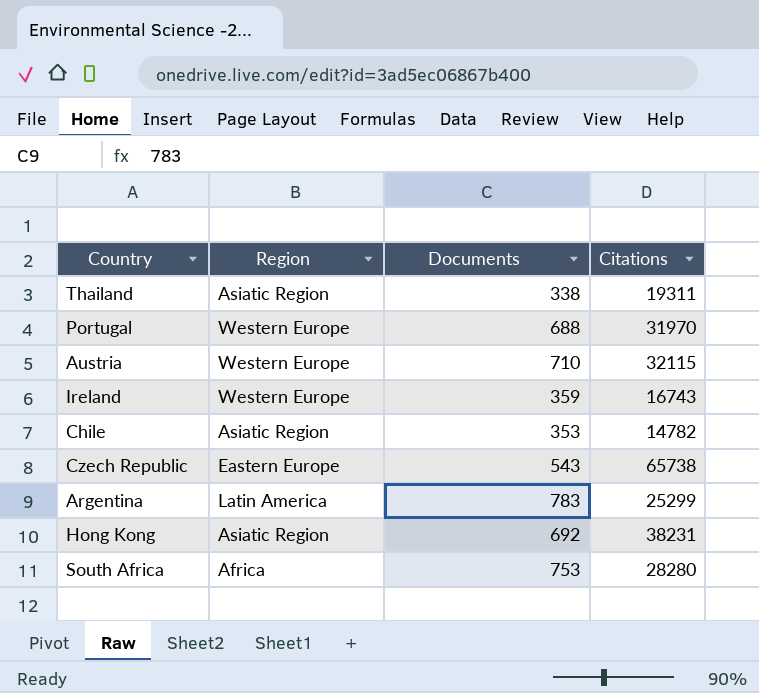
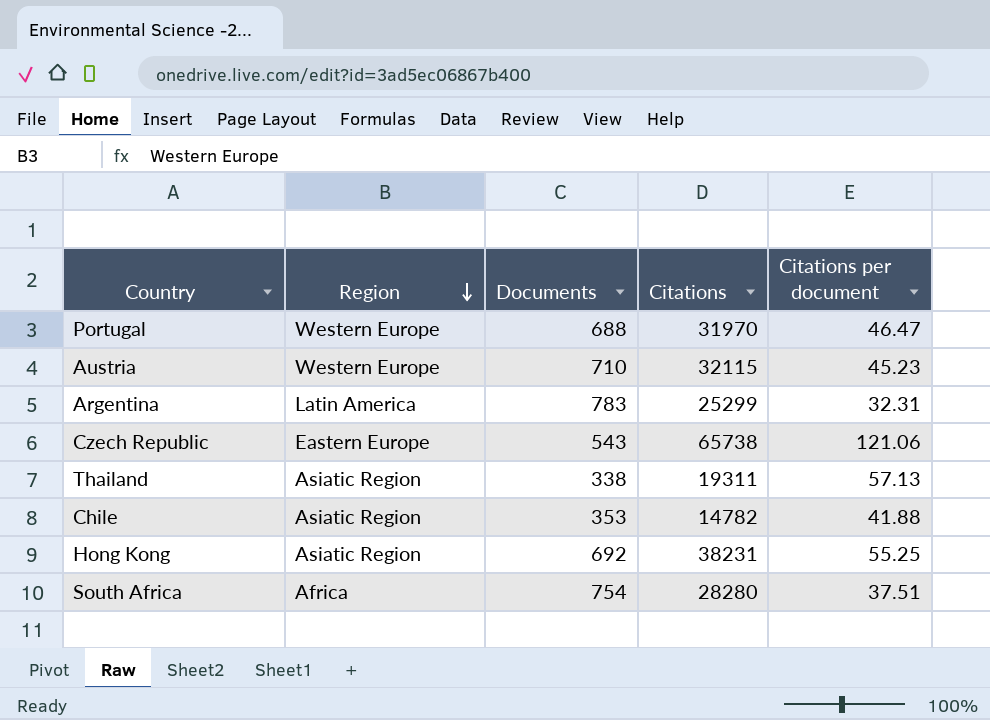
row order: none -> Region descending
column Citations per document | formula: none -> [Citations] / [Documents]
row Ireland: Western Europe | 359 | 16743 -> none
South Africa | Documents: 753 -> 754

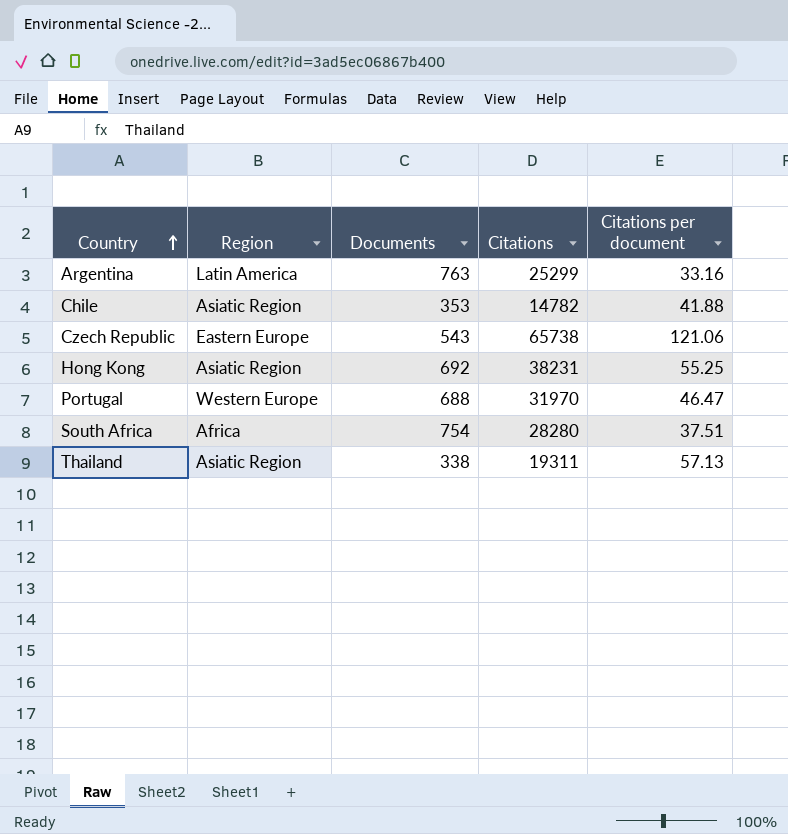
row order: Region descending -> Country ascending
row Austria: Western Europe | 710 | 32115 | 45.23 -> none
Argentina | Documents: 783 -> 763
Argentina | Citations per document: 32.31 -> 33.16

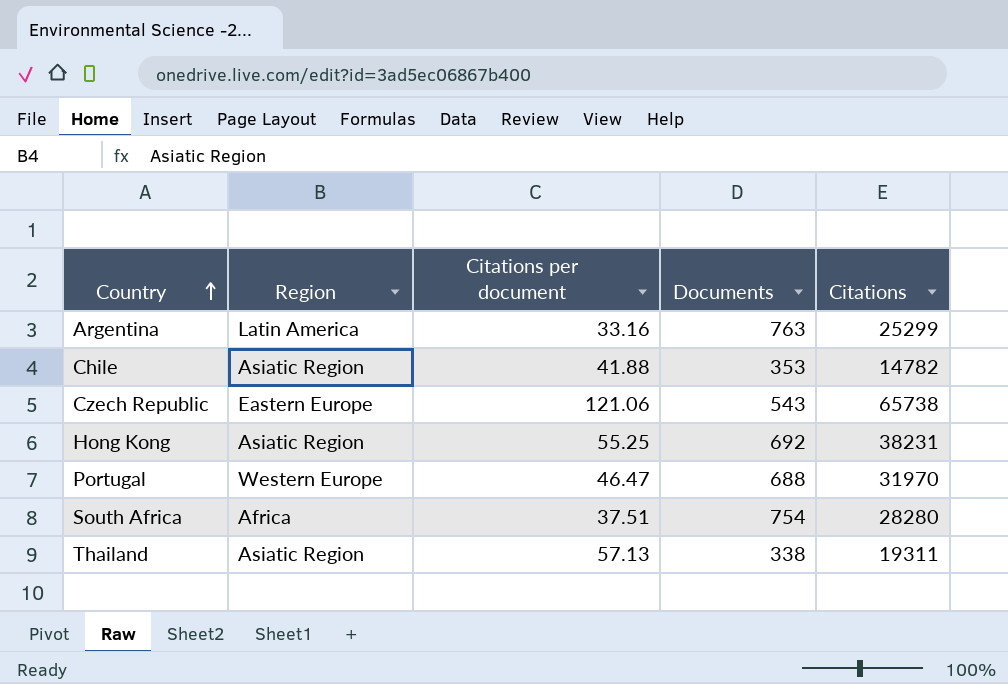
column Citations per document | position: 5 -> 3

